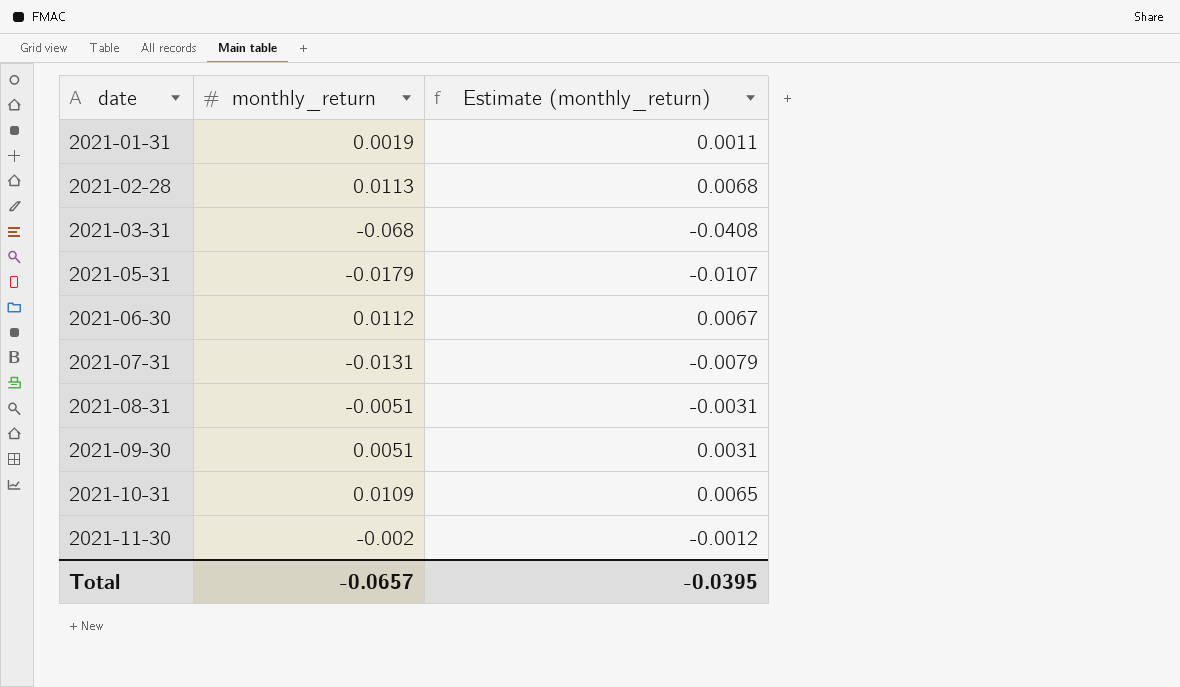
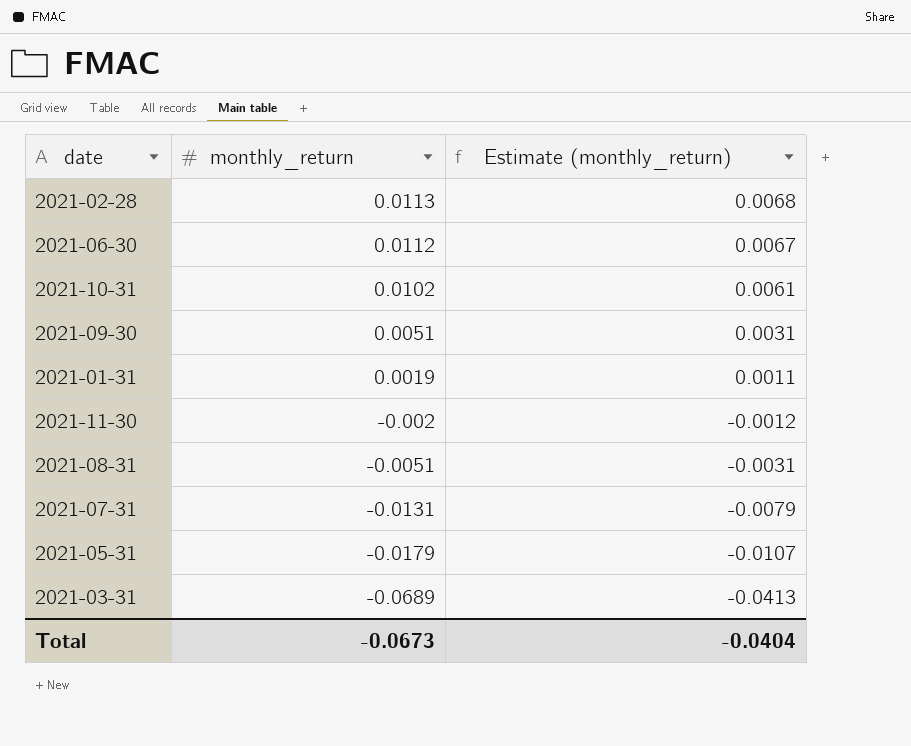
row order: date ascending -> monthly_return descending
2021-10-31 | monthly_return: 0.0109 -> 0.0102
2021-10-31 | Estimate (monthly_return): 0.0065 -> 0.0061
2021-03-31 | monthly_return: -0.068 -> -0.0689
2021-03-31 | Estimate (monthly_return): -0.0408 -> -0.0413
Total | monthly_return: -0.0657 -> -0.0673
Total | Estimate (monthly_return): -0.0395 -> -0.0404

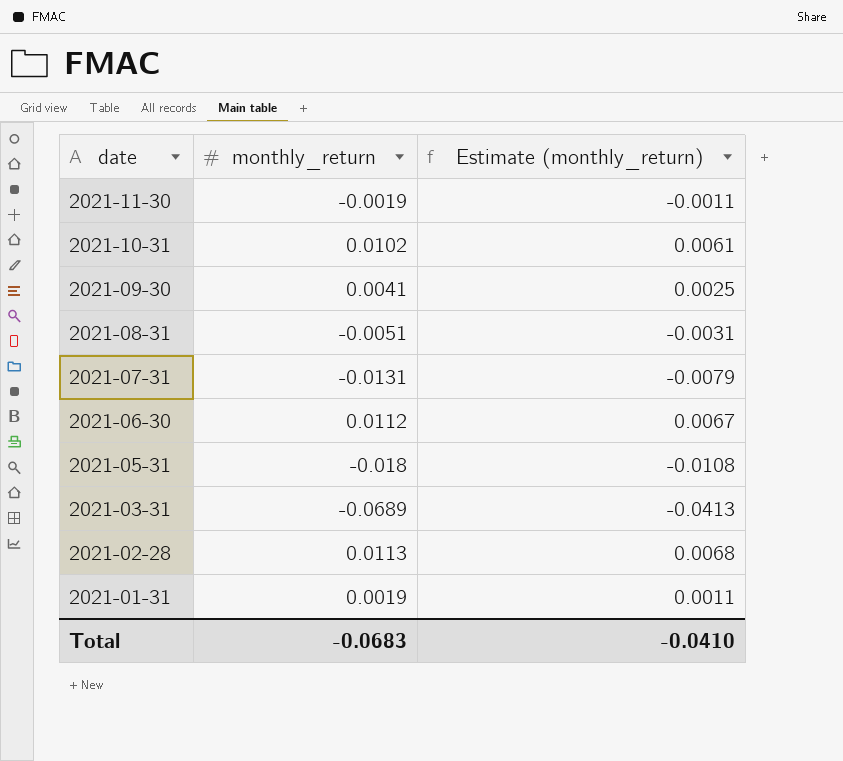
row order: monthly_return descending -> date descending
2021-11-30 | monthly_return: -0.002 -> -0.0019
2021-11-30 | Estimate (monthly_return): -0.0012 -> -0.0011
2021-09-30 | monthly_return: 0.0051 -> 0.0041
2021-09-30 | Estimate (monthly_return): 0.0031 -> 0.0025
2021-05-31 | monthly_return: -0.0179 -> -0.018
2021-05-31 | Estimate (monthly_return): -0.0107 -> -0.0108
Total | monthly_return: -0.0673 -> -0.0683
Total | Estimate (monthly_return): -0.0404 -> -0.0410

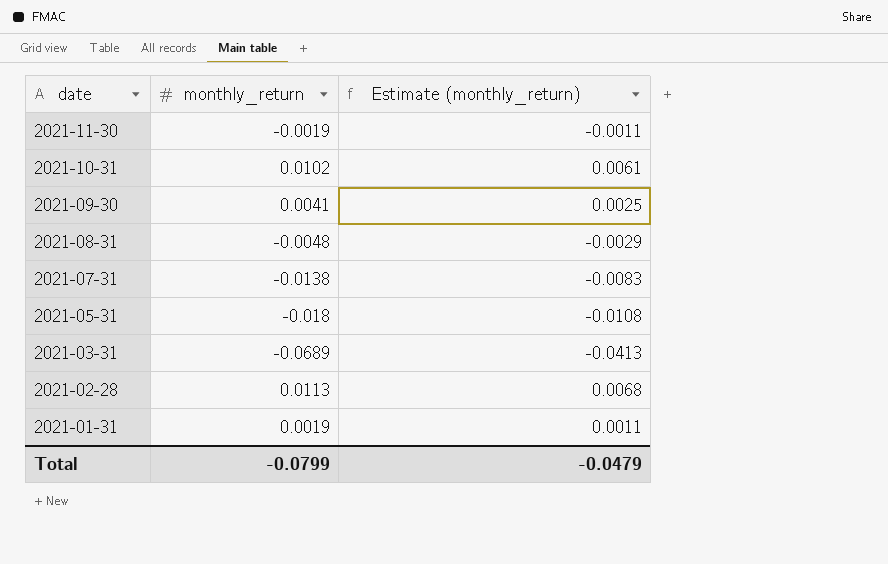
row 2021-06-30: 0.0112 | 0.0067 -> none
2021-08-31 | monthly_return: -0.0051 -> -0.0048
2021-08-31 | Estimate (monthly_return): -0.0031 -> -0.0029
2021-07-31 | monthly_return: -0.0131 -> -0.0138
2021-07-31 | Estimate (monthly_return): -0.0079 -> -0.0083
Total | monthly_return: -0.0683 -> -0.0799
Total | Estimate (monthly_return): -0.0410 -> -0.0479

